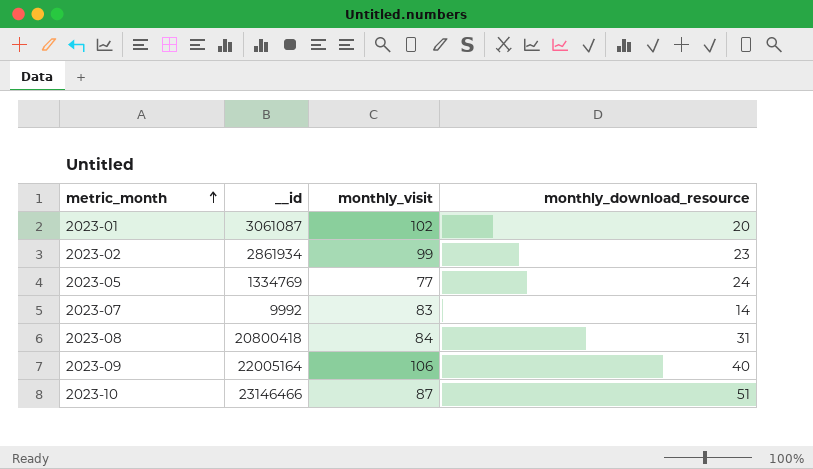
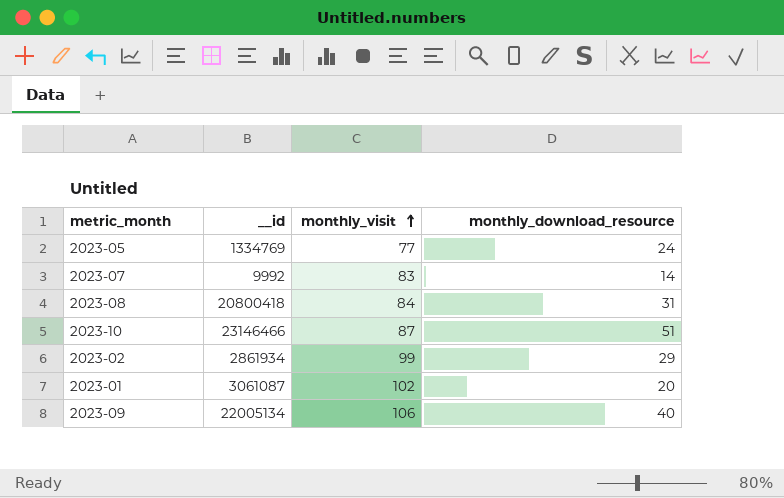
row order: metric_month ascending -> monthly_visit ascending
2023-02 | monthly_download_resource: 23 -> 29
2023-09 | __id: 22005164 -> 22005134

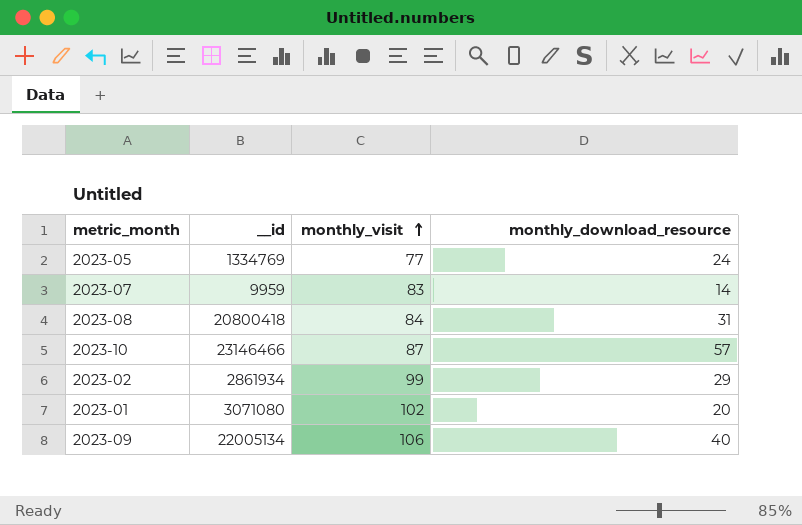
2023-07 | __id: 9992 -> 9959
2023-10 | monthly_download_resource: 51 -> 57
2023-01 | __id: 3061087 -> 3071080

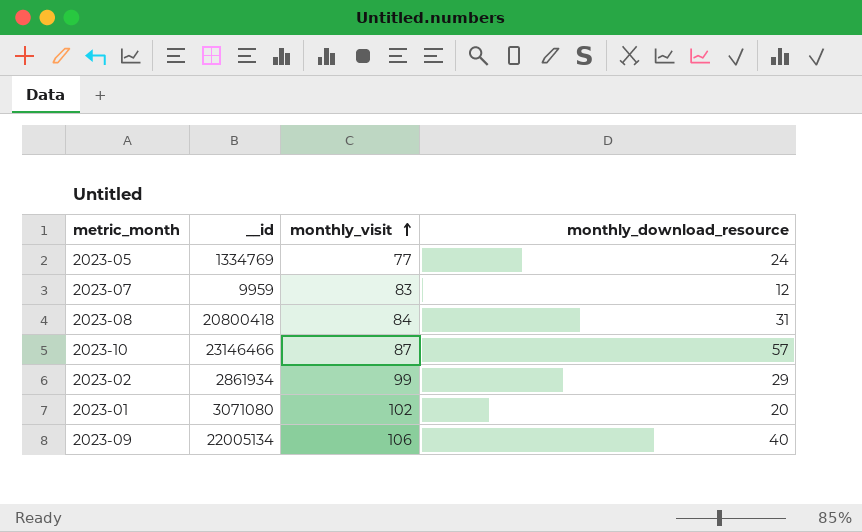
2023-07 | monthly_download_resource: 14 -> 12

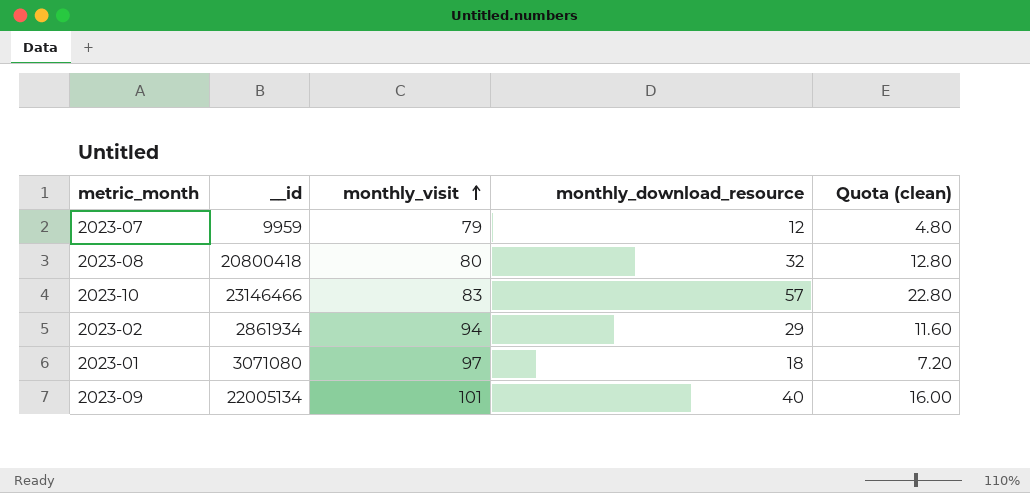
column Quota (clean) | formula: none -> [monthly_download_resource] * 0.4
row 2023-05: 1334769 | 77 | 24 -> none
2023-07 | monthly_visit: 83 -> 79
2023-08 | monthly_visit: 84 -> 80
2023-08 | monthly_download_resource: 31 -> 32
2023-10 | monthly_visit: 87 -> 83
2023-02 | monthly_visit: 99 -> 94
2023-01 | monthly_visit: 102 -> 97
2023-01 | monthly_download_resource: 20 -> 18
2023-09 | monthly_visit: 106 -> 101

